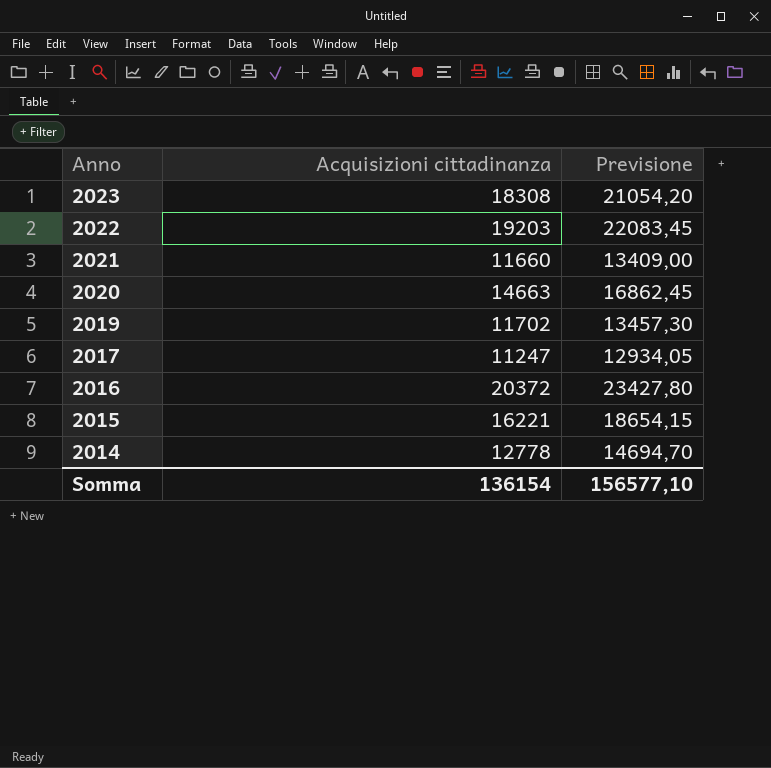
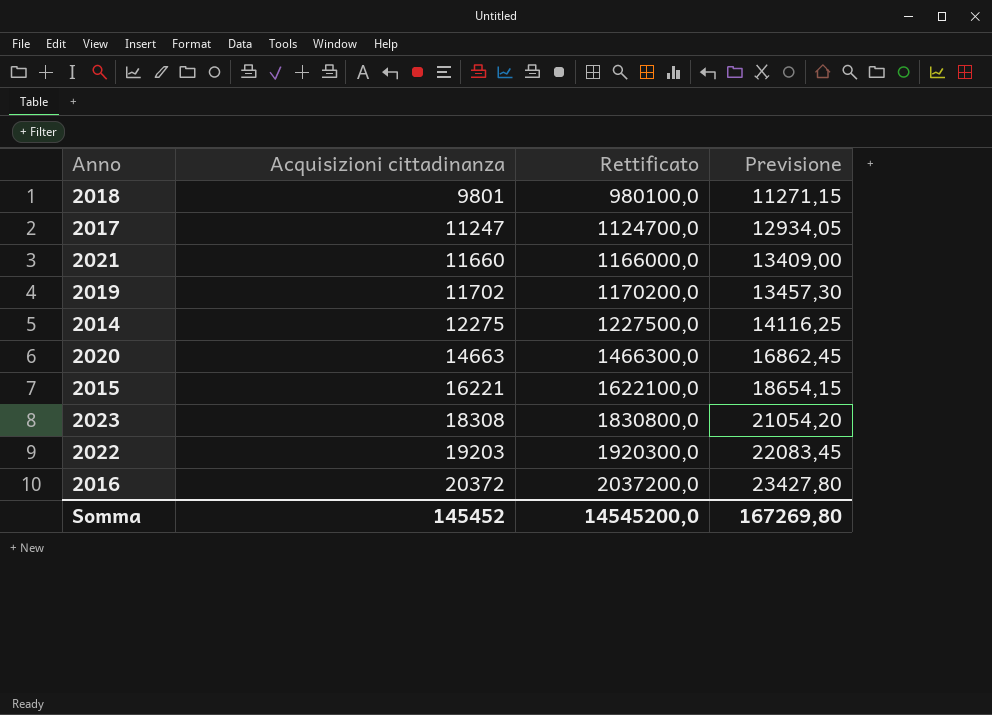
row order: Anno descending -> Acquisizioni cittadinanza ascending
column Rettificato | formula: none -> [Acquisizioni cittadinanza] * 100
row 2018: none -> 9801 | 980100,0 | 11271,15
2014 | Acquisizioni cittadinanza: 12778 -> 12275
2014 | Previsione: 14694,70 -> 14116,25
Somma | Acquisizioni cittadinanza: 136154 -> 145452
Somma | Previsione: 156577,10 -> 167269,80

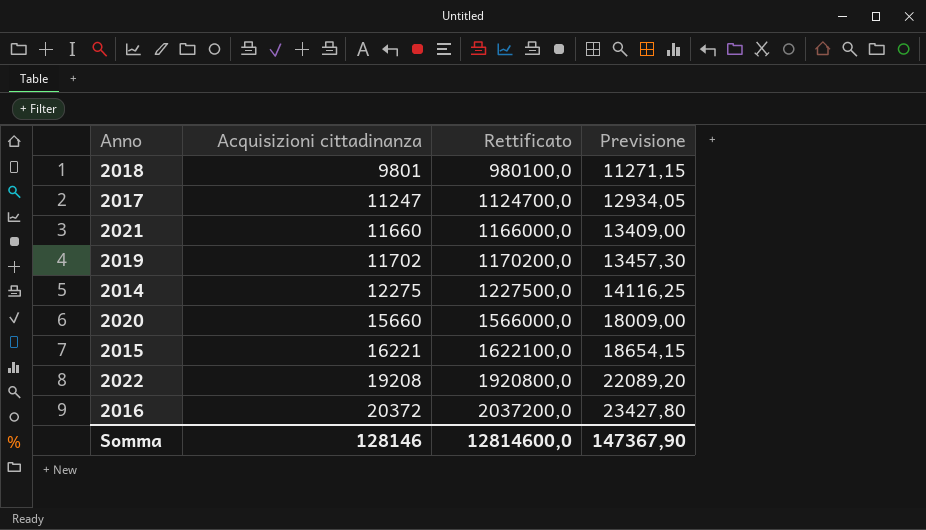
row 2023: 18308 | 1830800,0 | 21054,20 -> none
2020 | Acquisizioni cittadinanza: 14663 -> 15660
2020 | Rettificato: 1466300,0 -> 1566000,0
2020 | Previsione: 16862,45 -> 18009,00
2022 | Acquisizioni cittadinanza: 19203 -> 19208
2022 | Rettificato: 1920300,0 -> 1920800,0
2022 | Previsione: 22083,45 -> 22089,20
Somma | Acquisizioni cittadinanza: 145452 -> 128146
Somma | Rettificato: 14545200,0 -> 12814600,0
Somma | Previsione: 167269,80 -> 147367,90

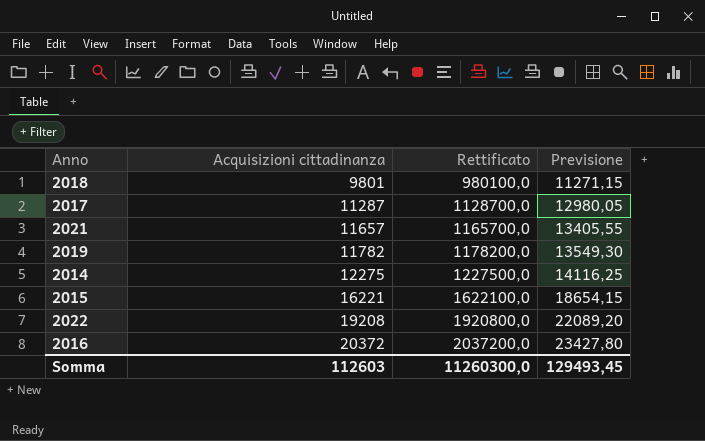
row 2020: 15660 | 1566000,0 | 18009,00 -> none
2017 | Acquisizioni cittadinanza: 11247 -> 11287
2017 | Rettificato: 1124700,0 -> 1128700,0
2017 | Previsione: 12934,05 -> 12980,05
2021 | Acquisizioni cittadinanza: 11660 -> 11657
2021 | Rettificato: 1166000,0 -> 1165700,0
2021 | Previsione: 13409,00 -> 13405,55
2019 | Acquisizioni cittadinanza: 11702 -> 11782
2019 | Rettificato: 1170200,0 -> 1178200,0
2019 | Previsione: 13457,30 -> 13549,30
Somma | Acquisizioni cittadinanza: 128146 -> 112603
Somma | Rettificato: 12814600,0 -> 11260300,0
Somma | Previsione: 147367,90 -> 129493,45

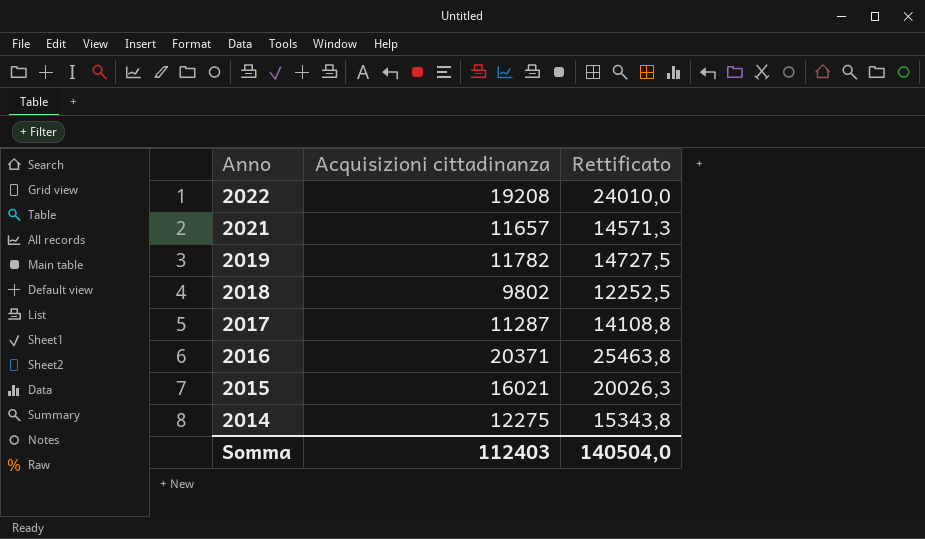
row order: Acquisizioni cittadinanza ascending -> Anno descending
column Previsione | formula: [Acquisizioni cittadinanza] * 1,15 -> none
column Rettificato | formula: [Acquisizioni cittadinanza] * 100 -> [Acquisizioni cittadinanza] * 1,25
2018 | Acquisizioni cittadinanza: 9801 -> 9802
2016 | Acquisizioni cittadinanza: 20372 -> 20371
2015 | Acquisizioni cittadinanza: 16221 -> 16021
Somma | Acquisizioni cittadinanza: 112603 -> 112403
Somma | Rettificato: 11260300,0 -> 140504,0

